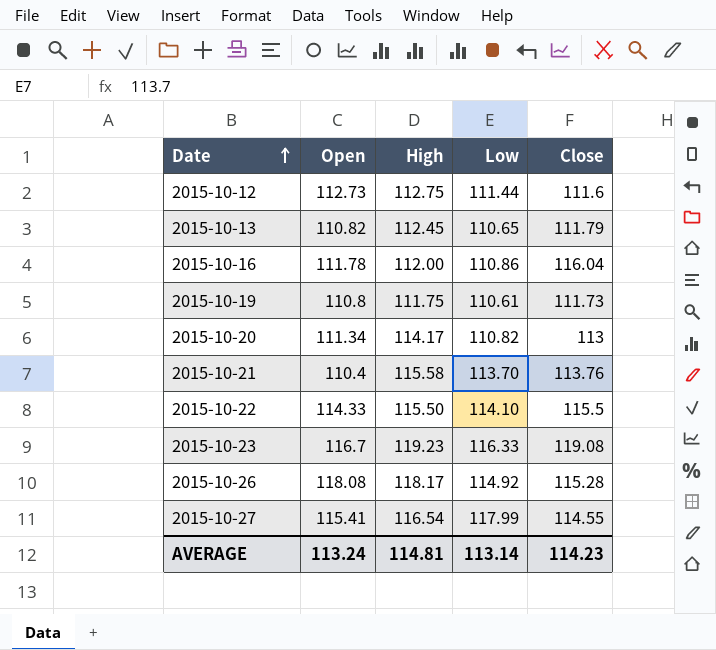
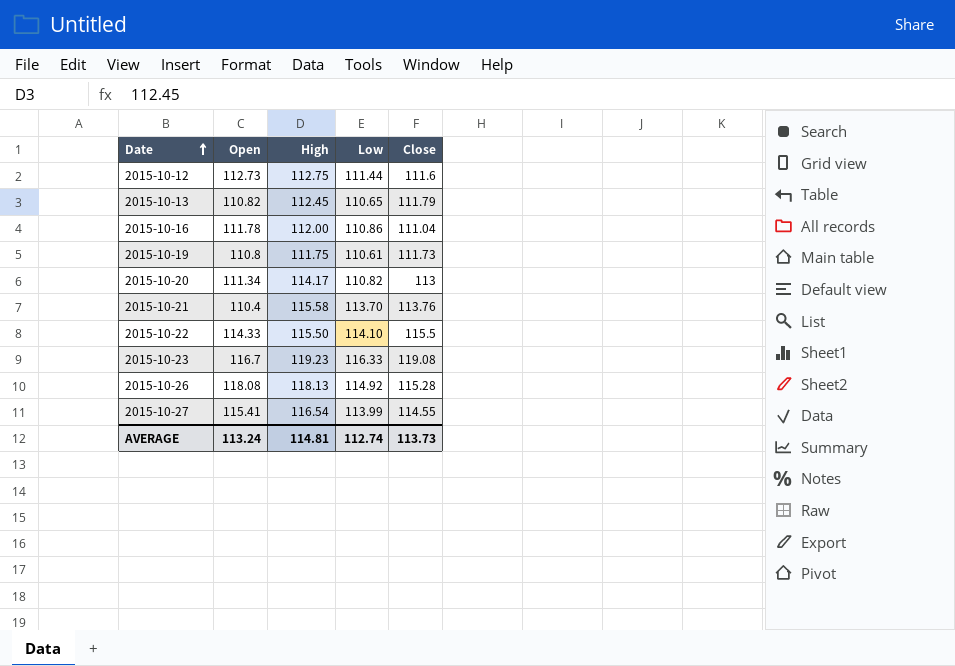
2015-10-16 | Close: 116.04 -> 111.04
2015-10-26 | High: 118.17 -> 118.13
2015-10-27 | Low: 117.99 -> 113.99
AVERAGE | Low: 113.14 -> 112.74
AVERAGE | Close: 114.23 -> 113.73

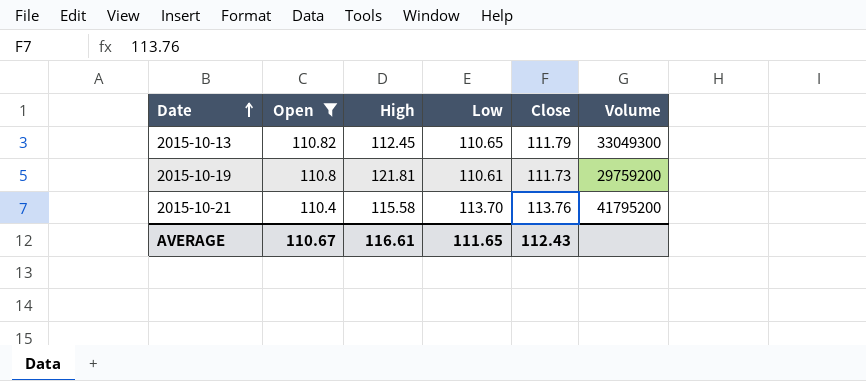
filter: none -> Open <= 110.82
column Volume | position: none -> 6
2015-10-19 | High: 111.75 -> 121.81
AVERAGE | Open: 113.24 -> 110.67
AVERAGE | High: 114.81 -> 116.61
AVERAGE | Low: 112.74 -> 111.65
AVERAGE | Close: 113.73 -> 112.43

